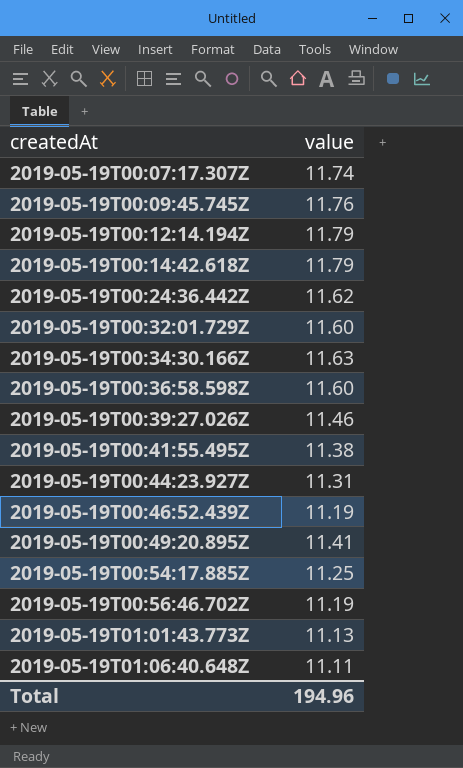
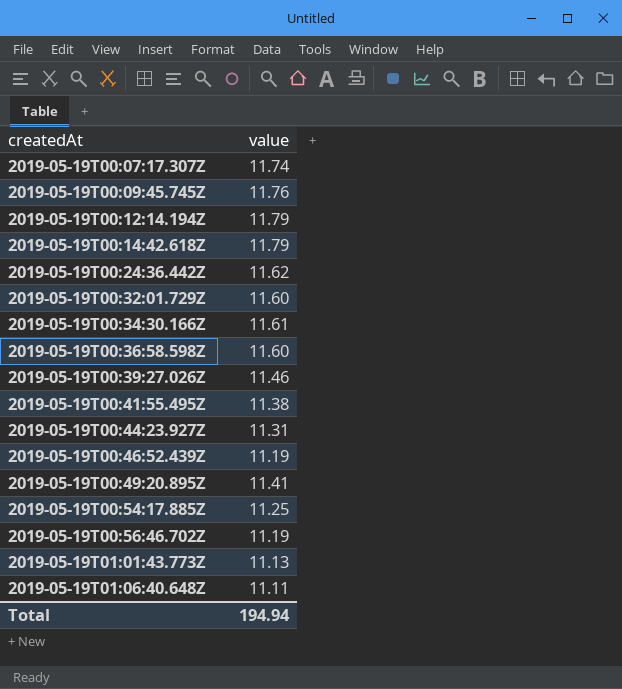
2019-05-19T00:34:30.166Z | value: 11.63 -> 11.61
Total | value: 194.96 -> 194.94

